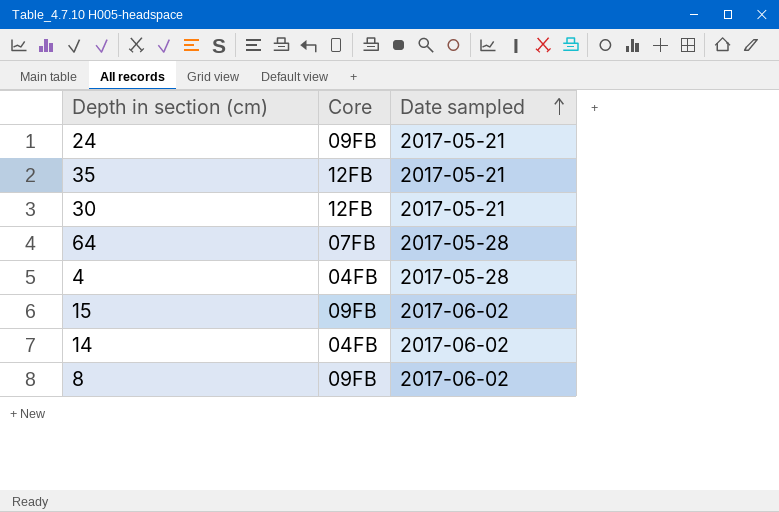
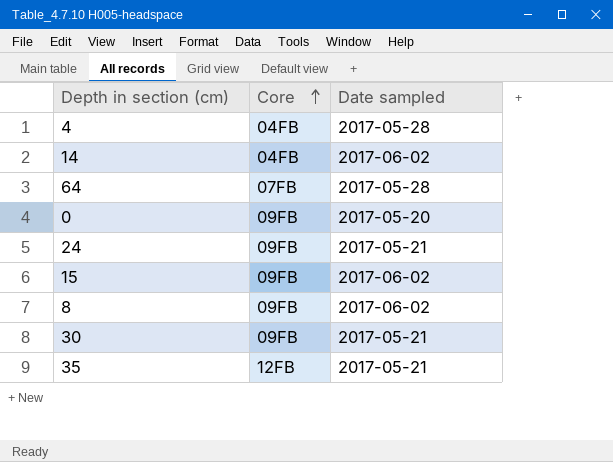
row order: Date sampled ascending -> Core ascending
row 0: none -> 09FB | 2017-05-20
30 | Core: 12FB -> 09FB

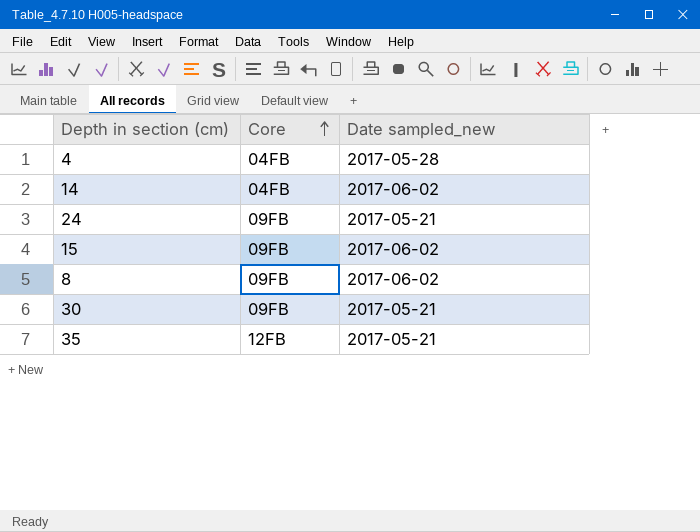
column name: Date sampled -> Date sampled_new
row 64: 07FB | 2017-05-28 -> none
row 0: 09FB | 2017-05-20 -> none

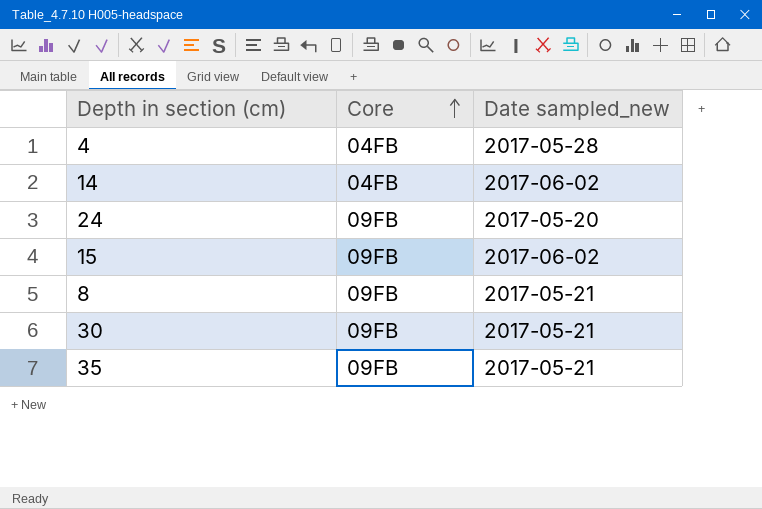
24 | Date sampled_new: 2017-05-21 -> 2017-05-20
8 | Date sampled_new: 2017-06-02 -> 2017-05-21
35 | Core: 12FB -> 09FB

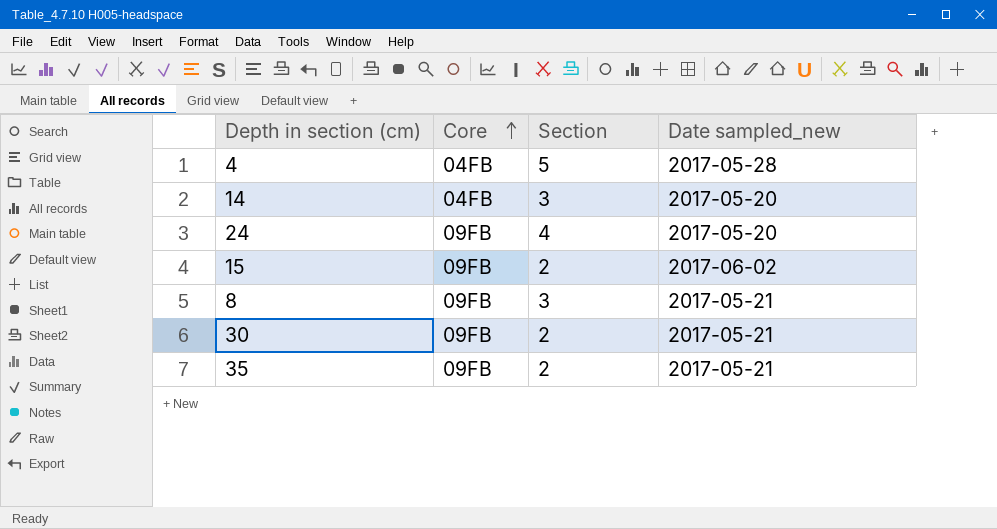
column Section | position: none -> 3
14 | Date sampled_new: 2017-06-02 -> 2017-05-20

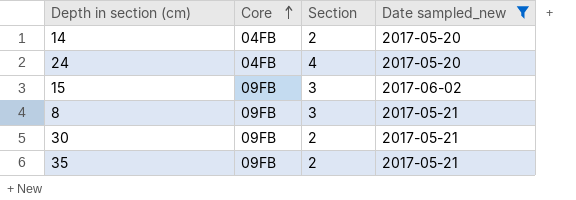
filter: none -> Date sampled_new != 2017-05-28
14 | Section: 3 -> 2
24 | Core: 09FB -> 04FB
15 | Section: 2 -> 3

